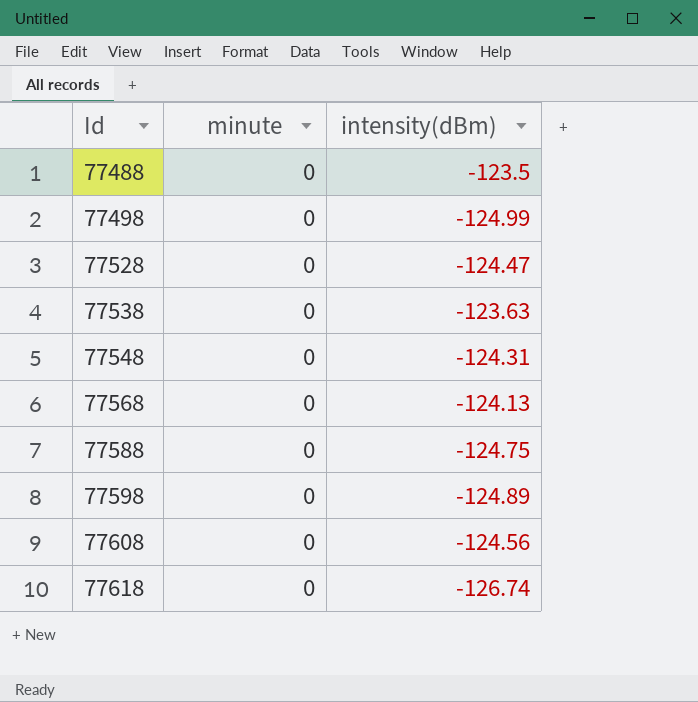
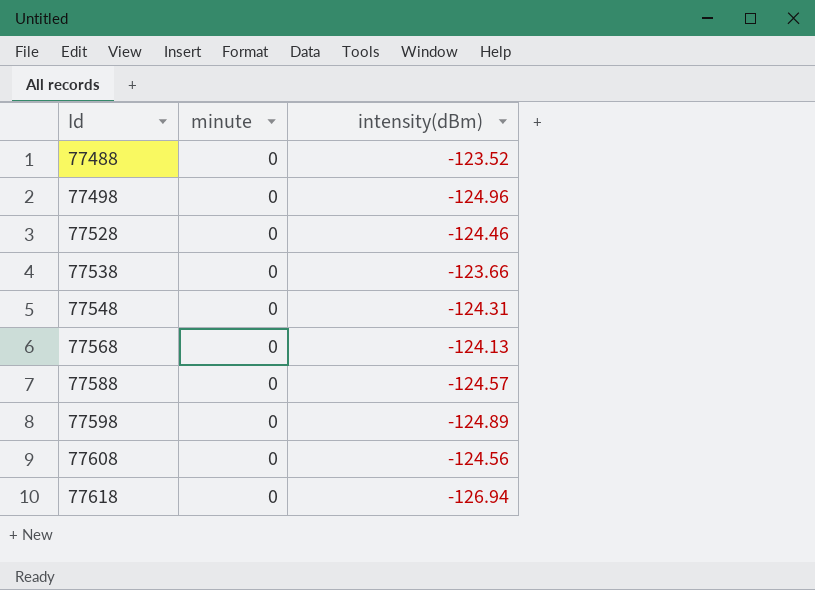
77488 | intensity(dBm): -123.5 -> -123.52
77498 | intensity(dBm): -124.99 -> -124.96
77528 | intensity(dBm): -124.47 -> -124.46
77538 | intensity(dBm): -123.63 -> -123.66
77588 | intensity(dBm): -124.75 -> -124.57
77618 | intensity(dBm): -126.74 -> -126.94

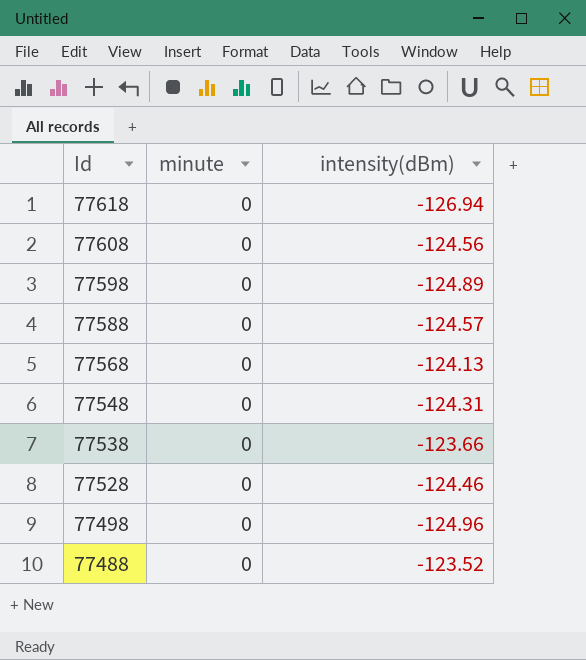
row order: Id ascending -> Id descending

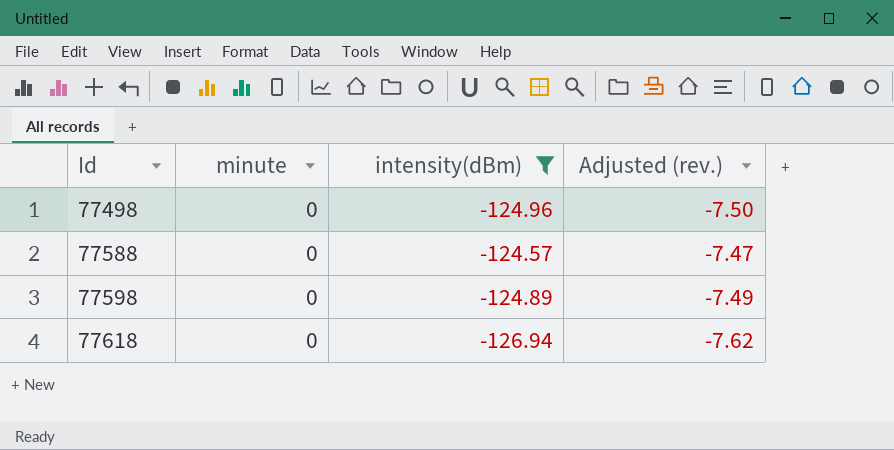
filter: none -> intensity(dBm) <= -124.57
row order: Id descending -> Id ascending
column Adjusted (rev.) | formula: none -> [intensity(dBm)] * 0.06

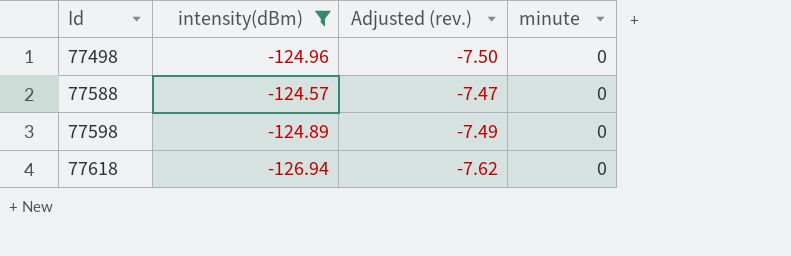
column minute | position: 2 -> 4

